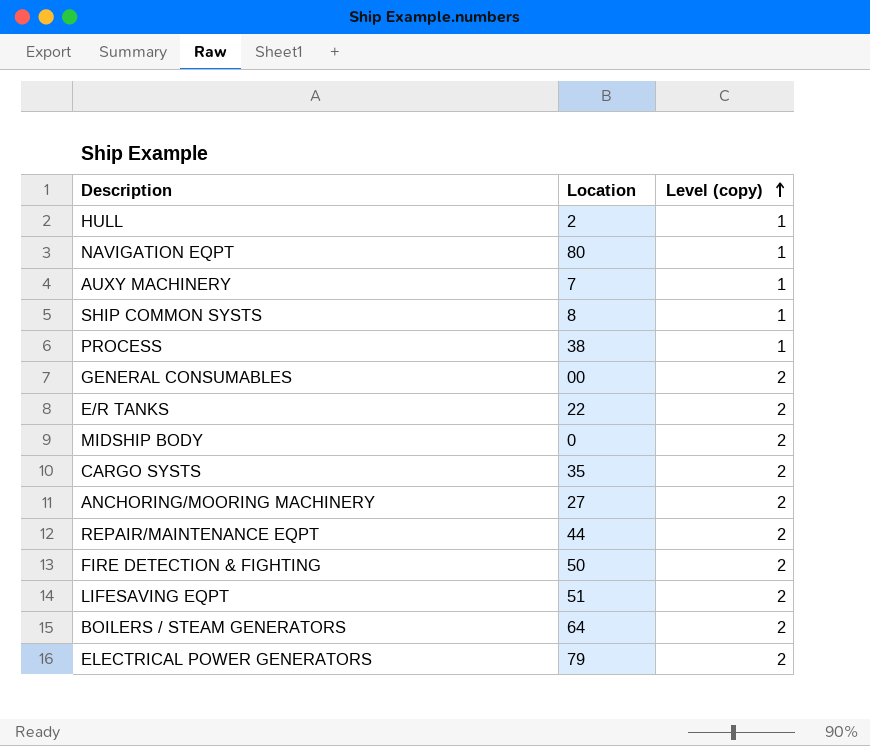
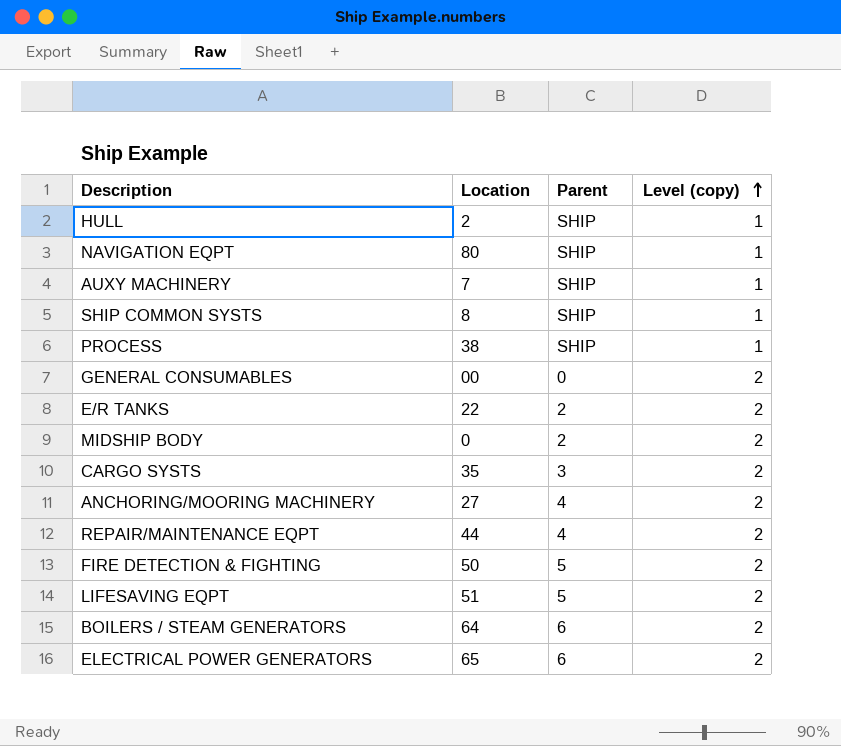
column Parent | position: none -> 3
ELECTRICAL POWER GENERATORS | Location: 79 -> 65

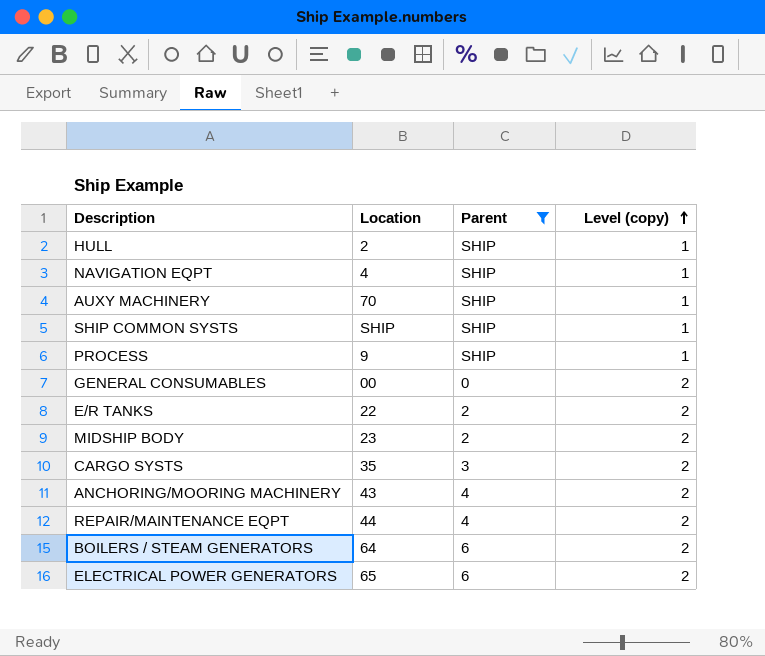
filter: none -> Parent != 5
NAVIGATION EQPT | Location: 80 -> 4
AUXY MACHINERY | Location: 7 -> 70
SHIP COMMON SYSTS | Location: 8 -> SHIP
PROCESS | Location: 38 -> 9
MIDSHIP BODY | Location: 0 -> 23
ANCHORING/MOORING MACHINERY | Location: 27 -> 43

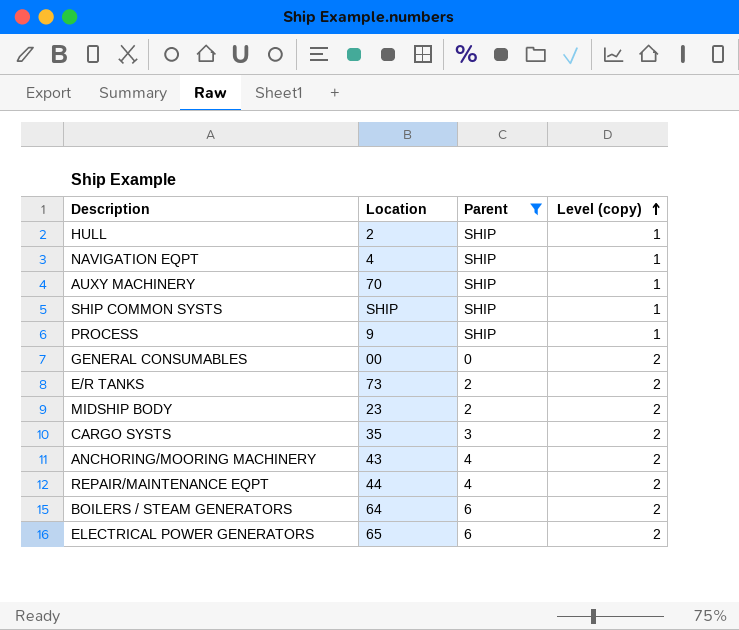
E/R TANKS | Location: 22 -> 73

